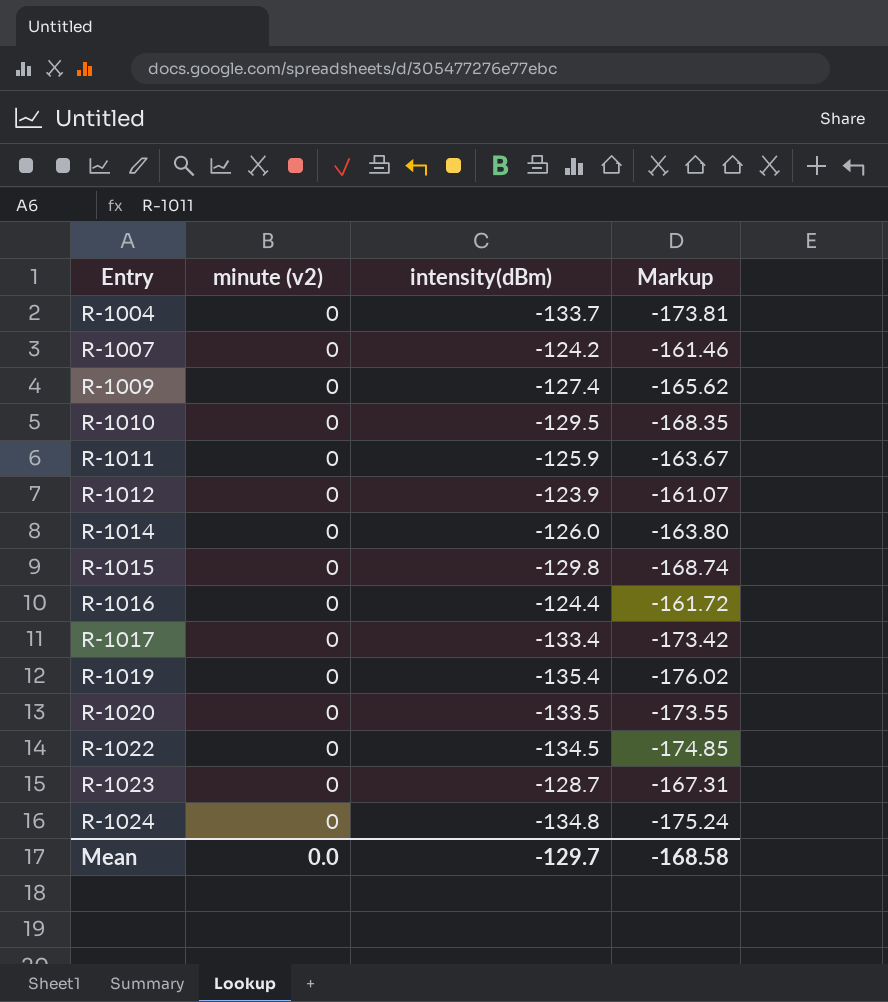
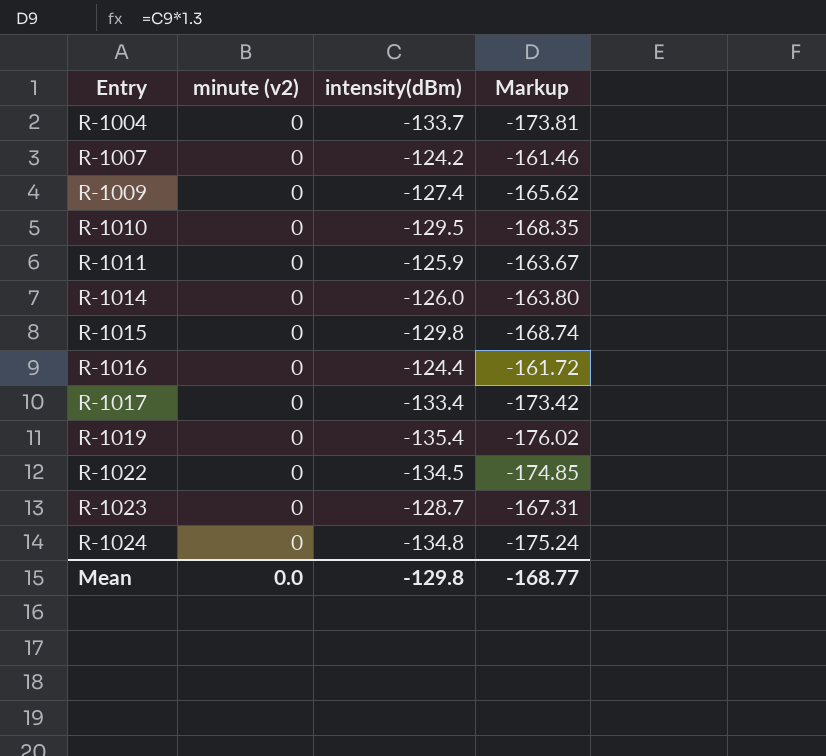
row R-1012: 0 | -123.9 | -161.07 -> none
row R-1020: 0 | -133.5 | -173.55 -> none
Mean | intensity(dBm): -129.7 -> -129.8
Mean | Markup: -168.58 -> -168.77

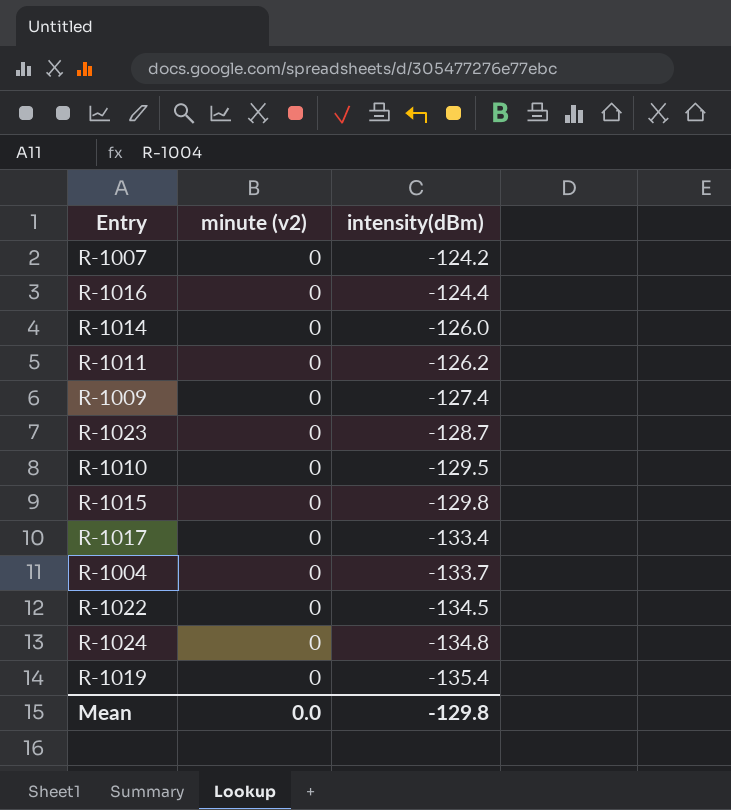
row order: Entry ascending -> intensity(dBm) descending
column Markup | formula: [intensity(dBm)] * 1.3 -> none
R-1011 | intensity(dBm): -125.9 -> -126.2

